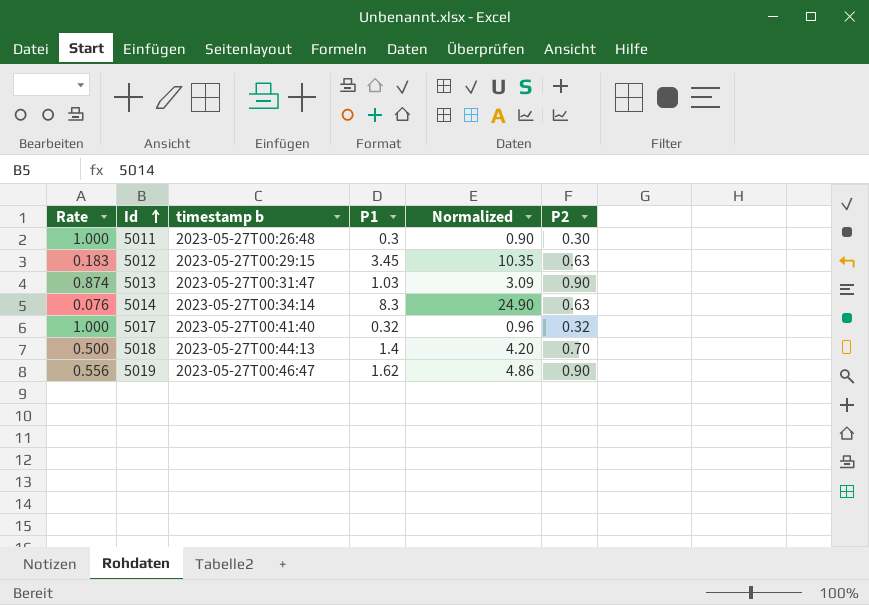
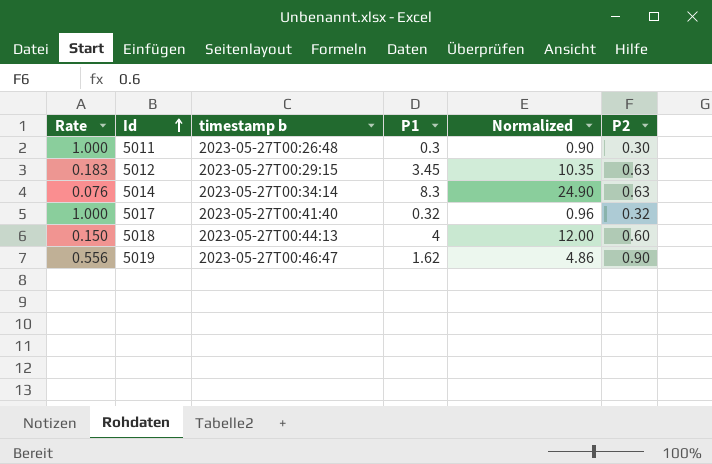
row 5013: 0.874 | 2023-05-27T00:31:47 | 1.03 | 3.09 | 0.90 -> none
5018 | Rate: 0.500 -> 0.150
5018 | P1: 1.4 -> 4
5018 | Normalized: 4.20 -> 12.00
5018 | P2: 0.70 -> 0.60

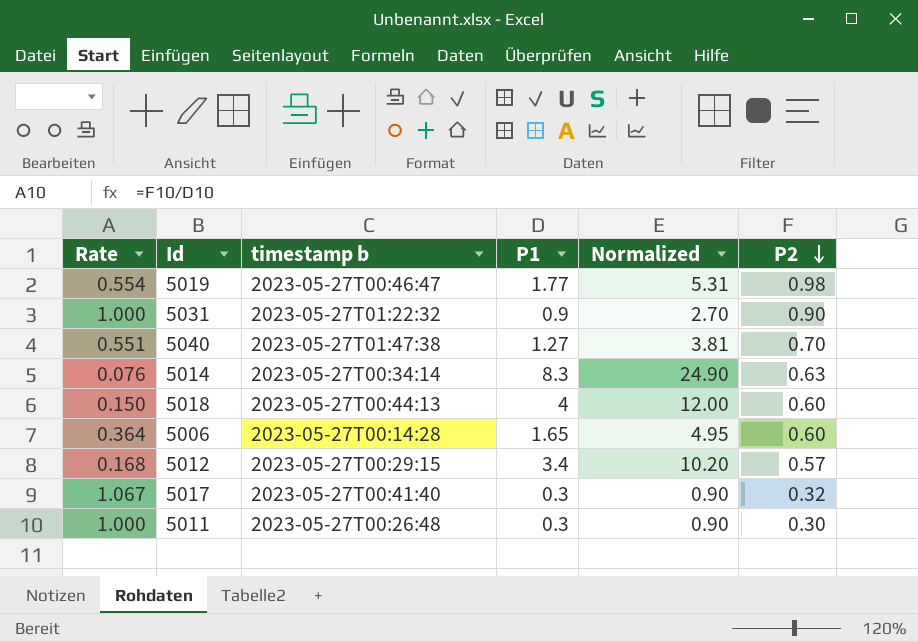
row order: Id ascending -> P2 descending
5019 | Rate: 0.556 -> 0.554
5019 | P1: 1.62 -> 1.77
5019 | Normalized: 4.86 -> 5.31
5019 | P2: 0.90 -> 0.98
row 5031: none -> 1.000 | 2023-05-27T01:22:32 | 0.9 | 2.70 | 0.90
row 5040: none -> 0.551 | 2023-05-27T01:47:38 | 1.27 | 3.81 | 0.70
row 5006: none -> 0.364 | 2023-05-27T00:14:28 | 1.65 | 4.95 | 0.60
5012 | Rate: 0.183 -> 0.168
5012 | P1: 3.45 -> 3.4
5012 | Normalized: 10.35 -> 10.20
5012 | P2: 0.63 -> 0.57
5017 | Rate: 1.000 -> 1.067
5017 | P1: 0.32 -> 0.3
5017 | Normalized: 0.96 -> 0.90

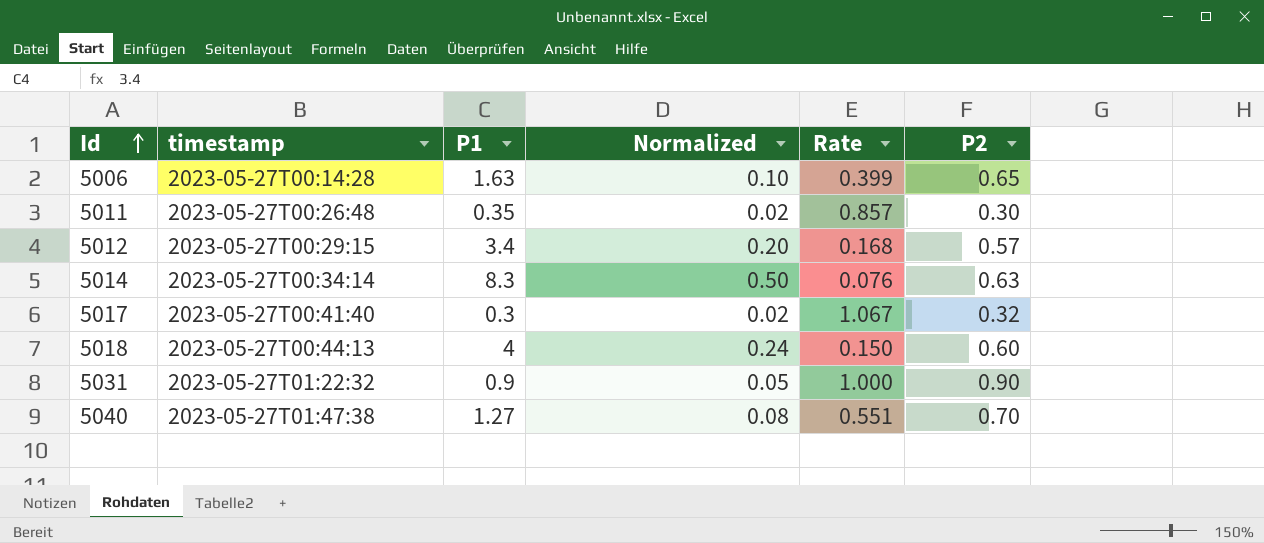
row order: P2 descending -> Id ascending
column name: timestamp b -> timestamp
column Normalized | formula: [P1] * 3 -> [P1] * 0.06
column Rate | position: 1 -> 5
row 5019: 0.554 | 2023-05-27T00:46:47 | 1.77 | 5.31 | 0.98 -> none
5006 | P1: 1.65 -> 1.63
5006 | Rate: 0.364 -> 0.399
5006 | P2: 0.60 -> 0.65
5011 | P1: 0.3 -> 0.35
5011 | Rate: 1.000 -> 0.857

